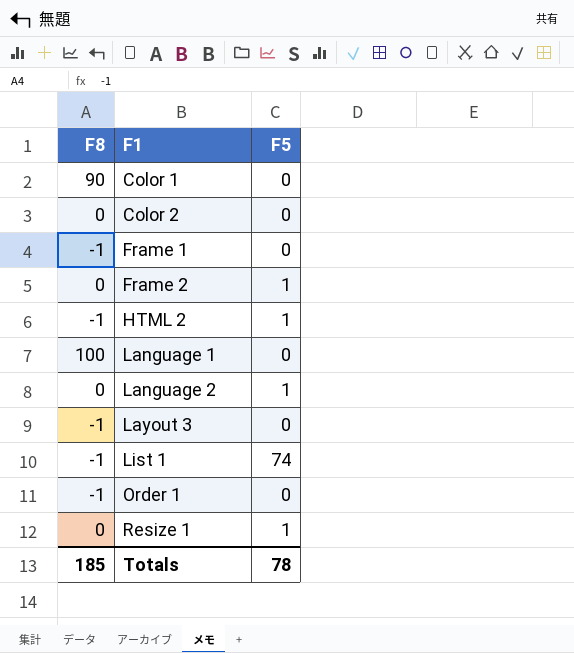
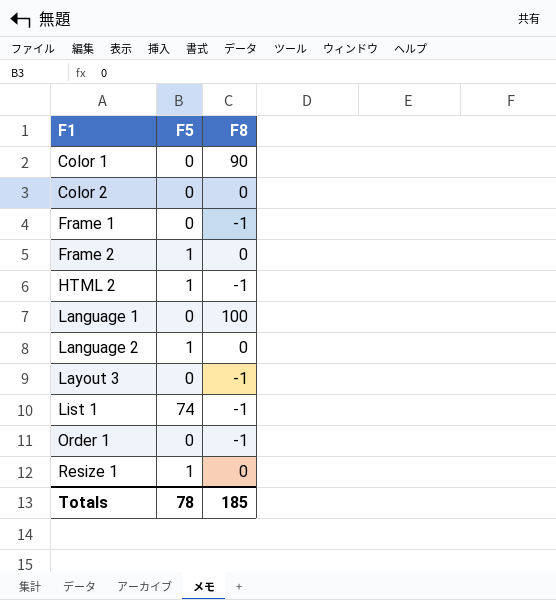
column F8 | position: 1 -> 3

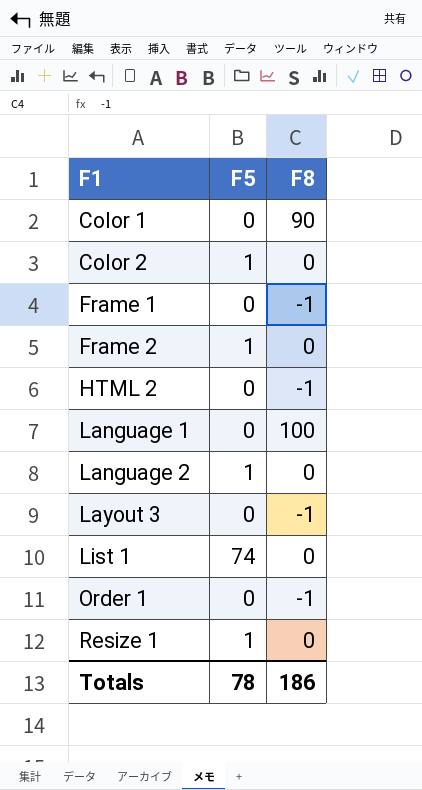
Color 2 | F5: 0 -> 1
HTML 2 | F5: 1 -> 0
List 1 | F8: -1 -> 0
Totals | F8: 185 -> 186

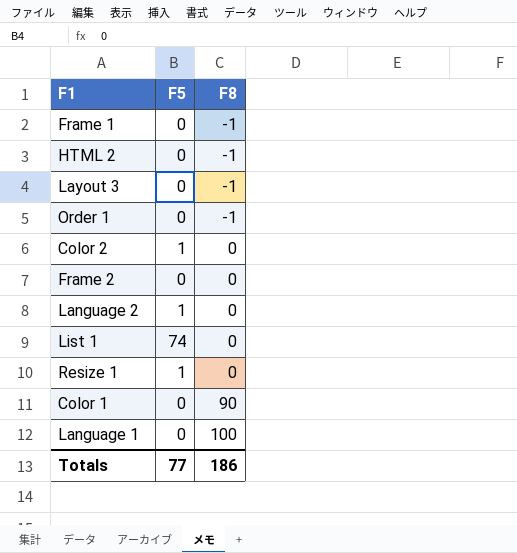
row order: F1 ascending -> F8 ascending
Frame 2 | F5: 1 -> 0
Totals | F5: 78 -> 77

